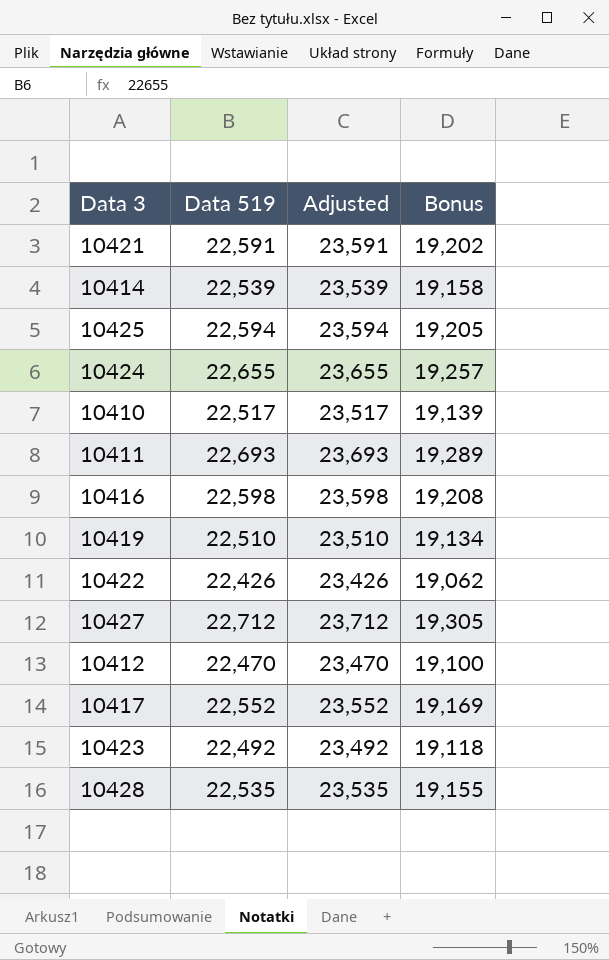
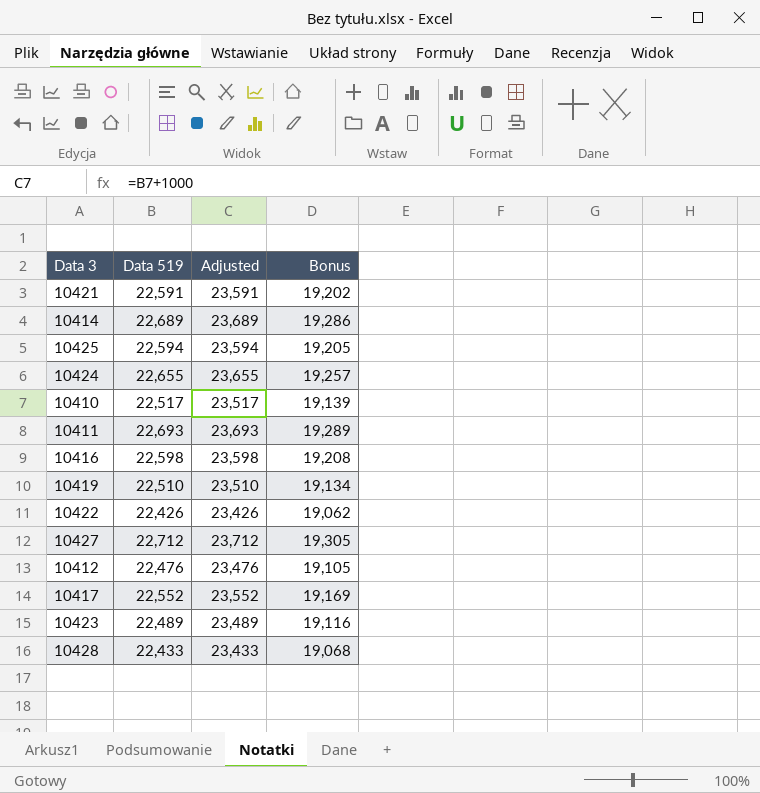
10414 | Data 519: 22,539 -> 22,689
10414 | Adjusted: 23,539 -> 23,689
10414 | Bonus: 19,158 -> 19,286
10412 | Data 519: 22,470 -> 22,476
10412 | Adjusted: 23,470 -> 23,476
10412 | Bonus: 19,100 -> 19,105
10423 | Data 519: 22,492 -> 22,489
10423 | Adjusted: 23,492 -> 23,489
10423 | Bonus: 19,118 -> 19,116
10428 | Data 519: 22,535 -> 22,433
10428 | Adjusted: 23,535 -> 23,433
10428 | Bonus: 19,155 -> 19,068

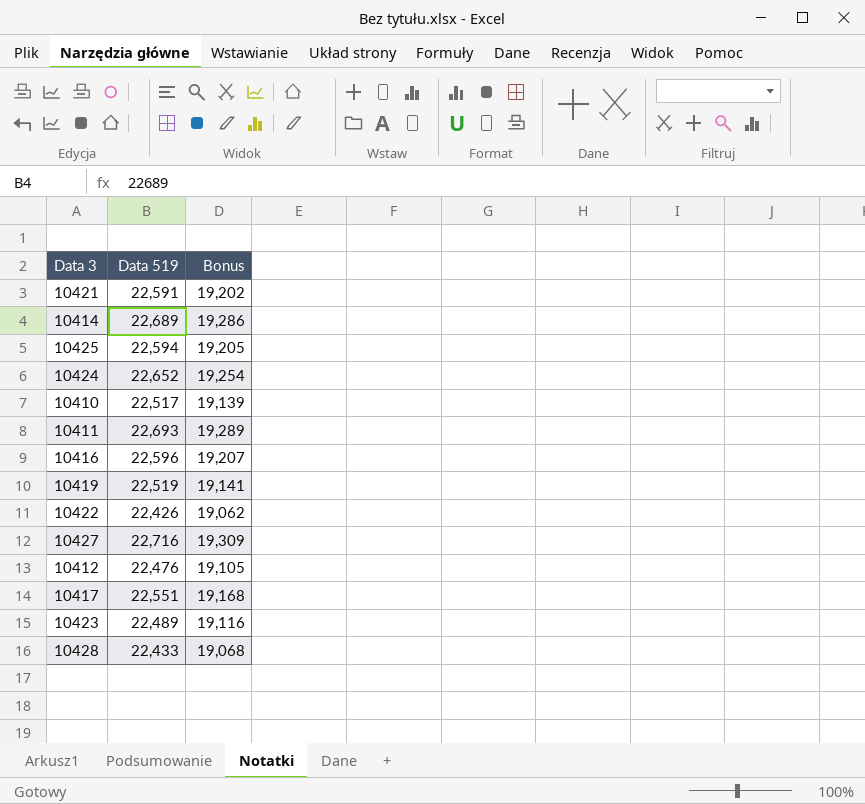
column Adjusted | formula: [Data 519] + 1000 -> none
10424 | Data 519: 22,655 -> 22,652
10424 | Bonus: 19,257 -> 19,254
10416 | Data 519: 22,598 -> 22,596
10416 | Bonus: 19,208 -> 19,207
10419 | Data 519: 22,510 -> 22,519
10419 | Bonus: 19,134 -> 19,141
10427 | Data 519: 22,712 -> 22,716
10427 | Bonus: 19,305 -> 19,309
10417 | Data 519: 22,552 -> 22,551
10417 | Bonus: 19,169 -> 19,168

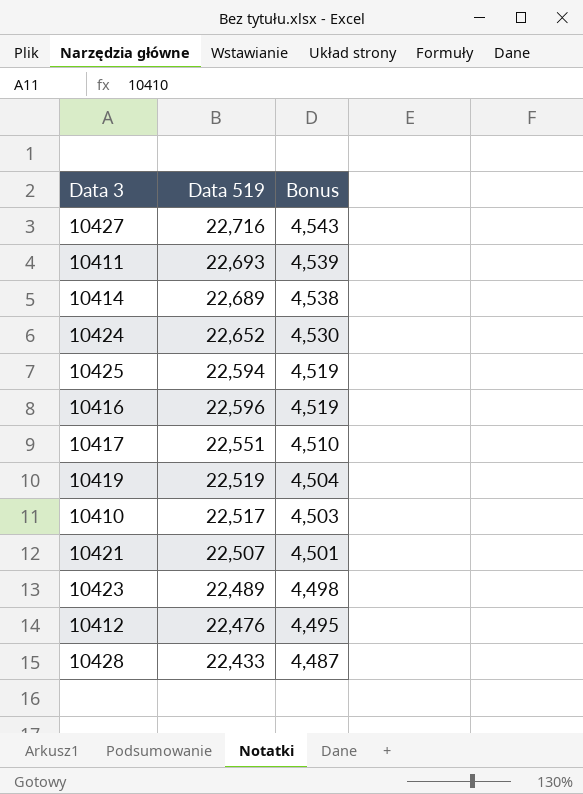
row order: none -> Bonus descending
column Bonus | formula: [Data 519] * 0.85 -> [Data 519] * 0.2
row 10422: 22,426 | 19,062 -> none
10421 | Data 519: 22,591 -> 22,507

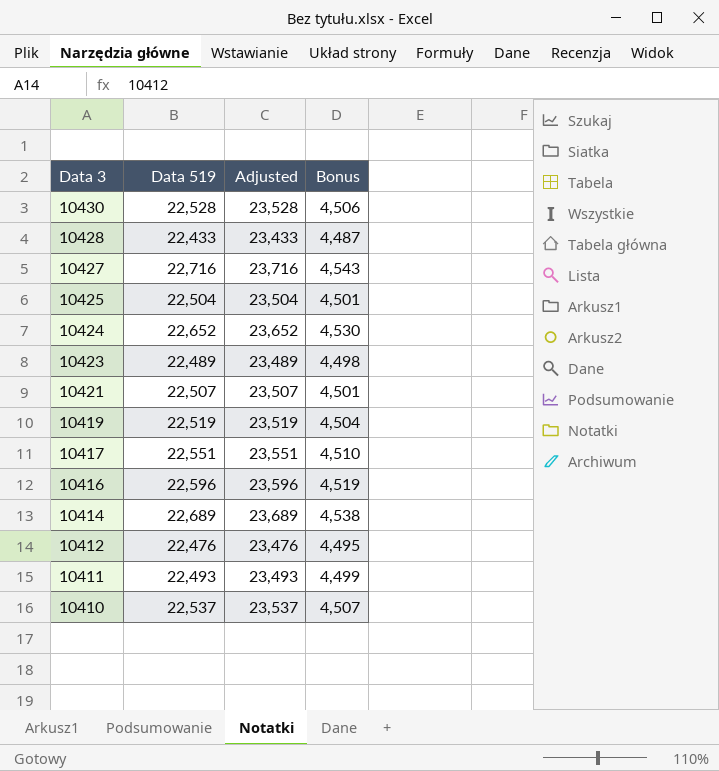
row order: Bonus descending -> Data 3 descending
column Adjusted | formula: none -> [Data 519] + 1000
row 10430: none -> 22,528 | 23,528 | 4,506
10425 | Data 519: 22,594 -> 22,504
10425 | Bonus: 4,519 -> 4,501
10411 | Data 519: 22,693 -> 22,493
10411 | Bonus: 4,539 -> 4,499
10410 | Data 519: 22,517 -> 22,537
10410 | Bonus: 4,503 -> 4,507

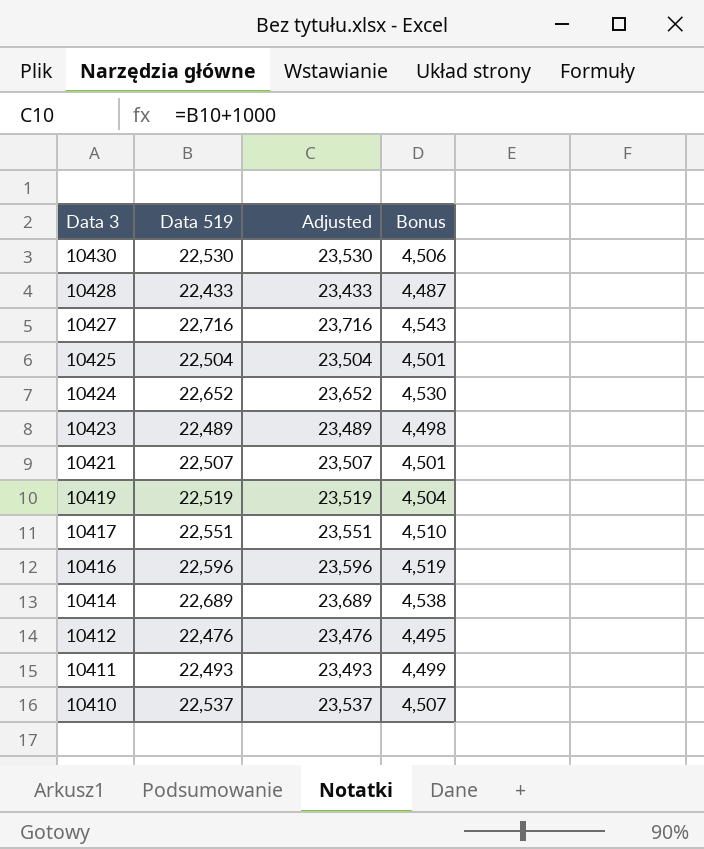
10430 | Data 519: 22,528 -> 22,530
10430 | Adjusted: 23,528 -> 23,530

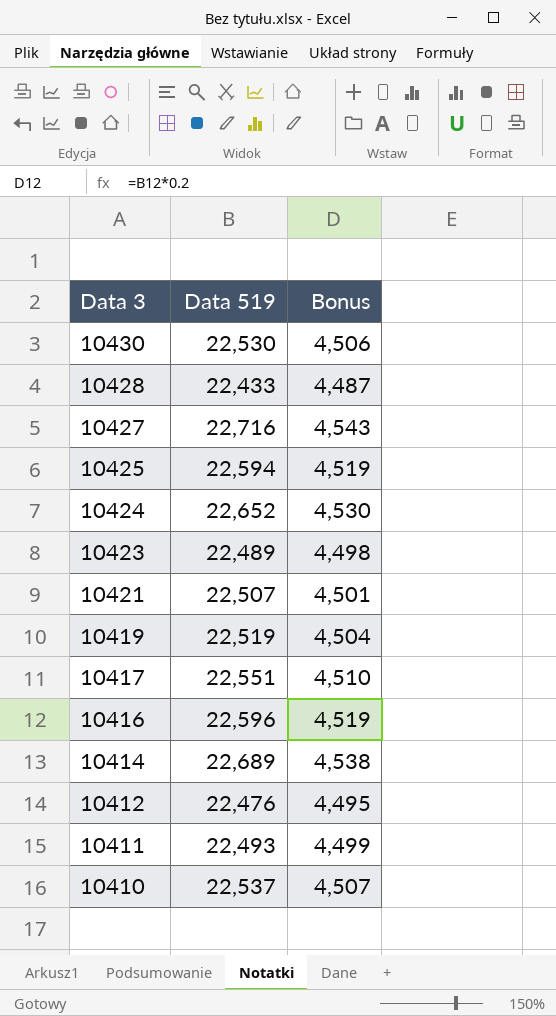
column Adjusted | formula: [Data 519] + 1000 -> none
10425 | Data 519: 22,504 -> 22,594
10425 | Bonus: 4,501 -> 4,519

